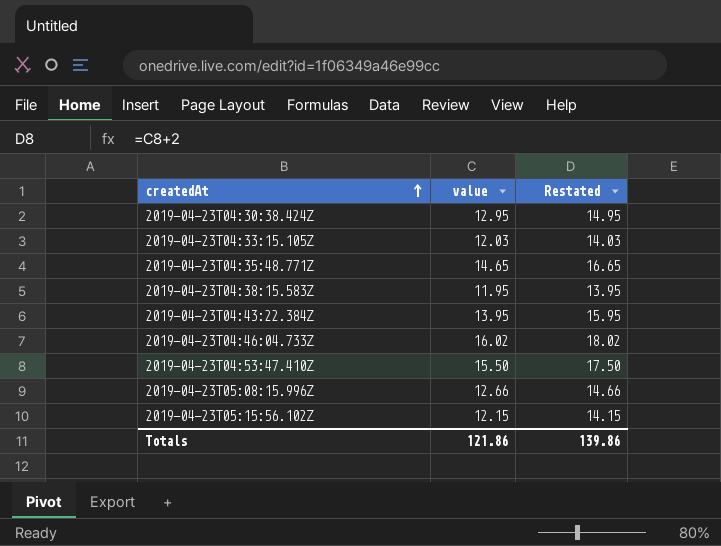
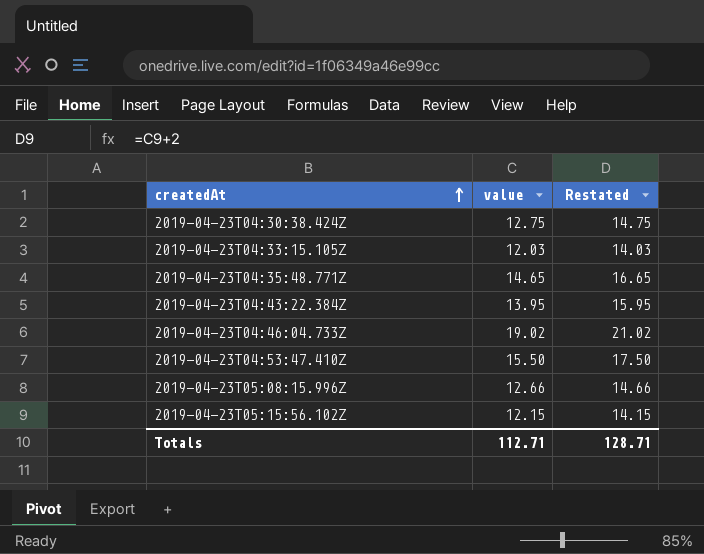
row 2019-04-23T04:38:15.583Z: 11.95 | 13.95 -> none
2019-04-23T04:30:38.424Z | value: 12.95 -> 12.75
2019-04-23T04:30:38.424Z | Restated: 14.95 -> 14.75
2019-04-23T04:46:04.733Z | value: 16.02 -> 19.02
2019-04-23T04:46:04.733Z | Restated: 18.02 -> 21.02
Totals | value: 121.86 -> 112.71
Totals | Restated: 139.86 -> 128.71

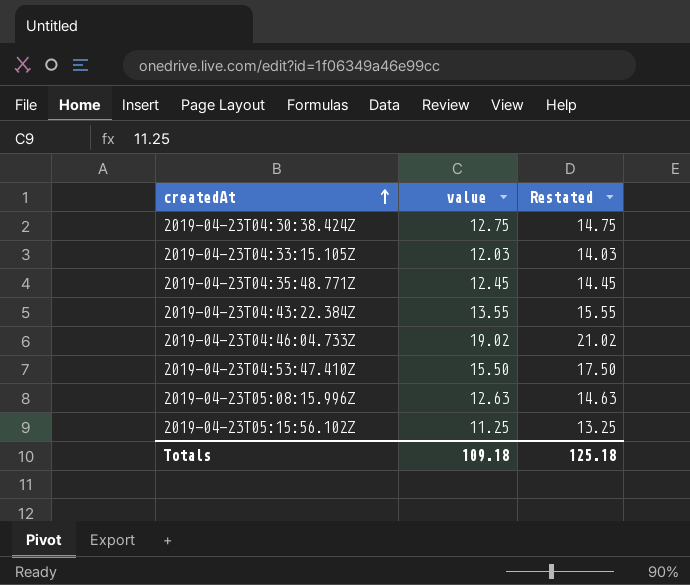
2019-04-23T04:35:48.771Z | value: 14.65 -> 12.45
2019-04-23T04:35:48.771Z | Restated: 16.65 -> 14.45
2019-04-23T04:43:22.384Z | value: 13.95 -> 13.55
2019-04-23T04:43:22.384Z | Restated: 15.95 -> 15.55
2019-04-23T05:08:15.996Z | value: 12.66 -> 12.63
2019-04-23T05:08:15.996Z | Restated: 14.66 -> 14.63
2019-04-23T05:15:56.102Z | value: 12.15 -> 11.25
2019-04-23T05:15:56.102Z | Restated: 14.15 -> 13.25
Totals | value: 112.71 -> 109.18
Totals | Restated: 128.71 -> 125.18

